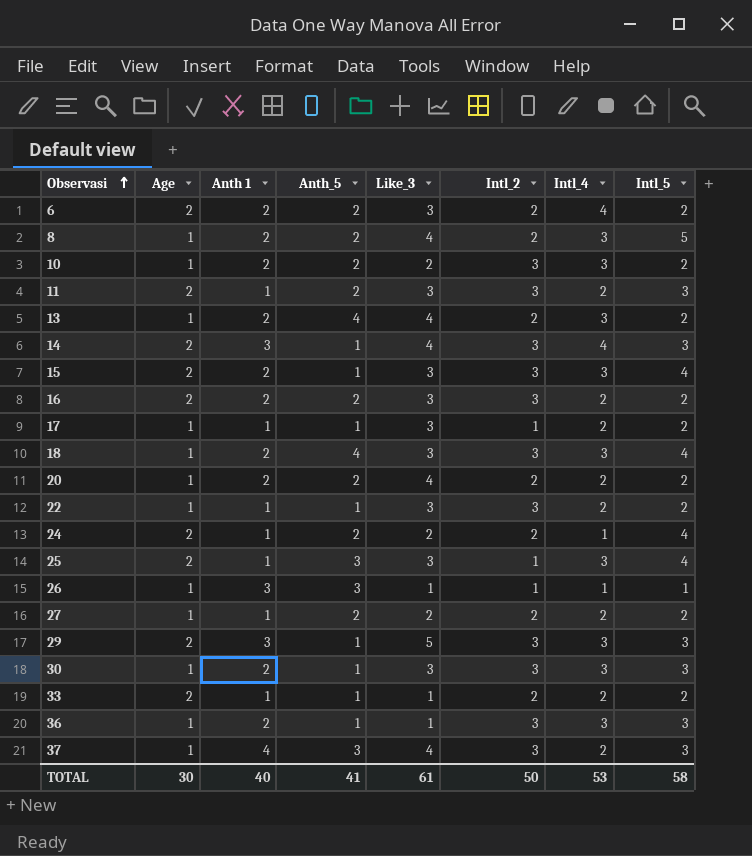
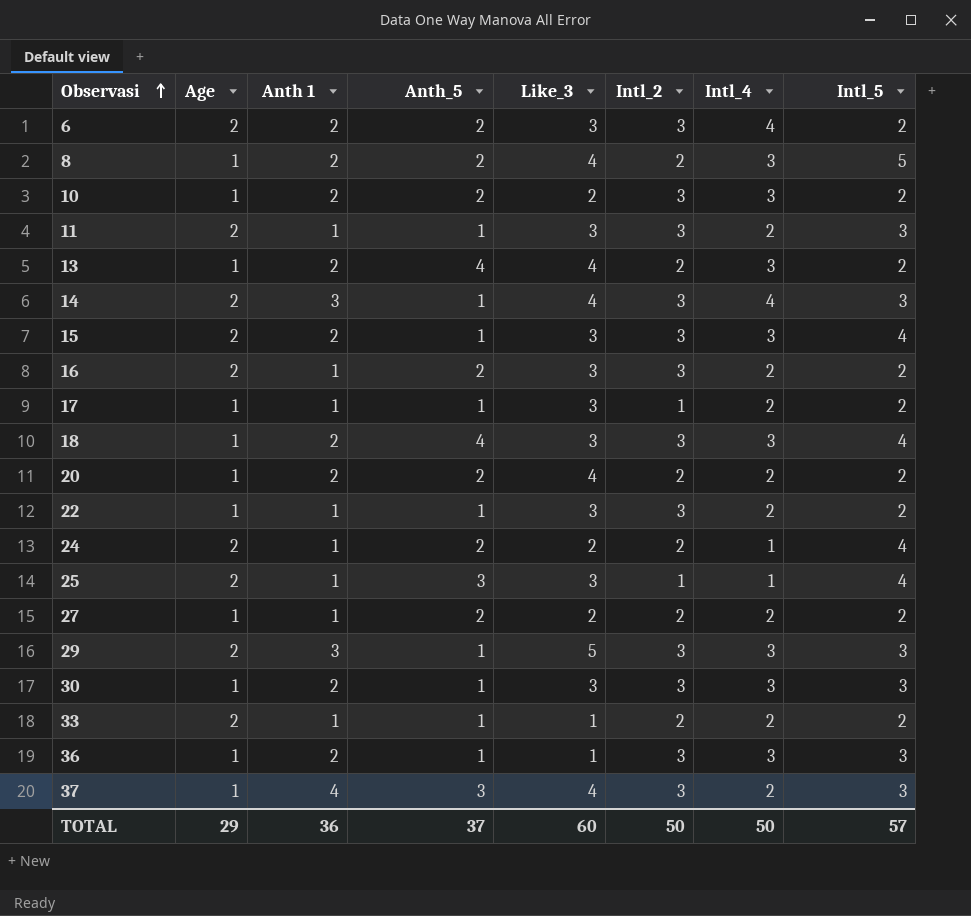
row 26: 1 | 3 | 3 | 1 | 1 | 1 | 1 -> none
6 | Intl_2: 2 -> 3
11 | Anth_5: 2 -> 1
16 | Anth 1: 2 -> 1
25 | Intl_4: 3 -> 1
TOTAL | Age: 30 -> 29
TOTAL | Anth 1: 40 -> 36
TOTAL | Anth_5: 41 -> 37
TOTAL | Like_3: 61 -> 60
TOTAL | Intl_4: 53 -> 50
TOTAL | Intl_5: 58 -> 57

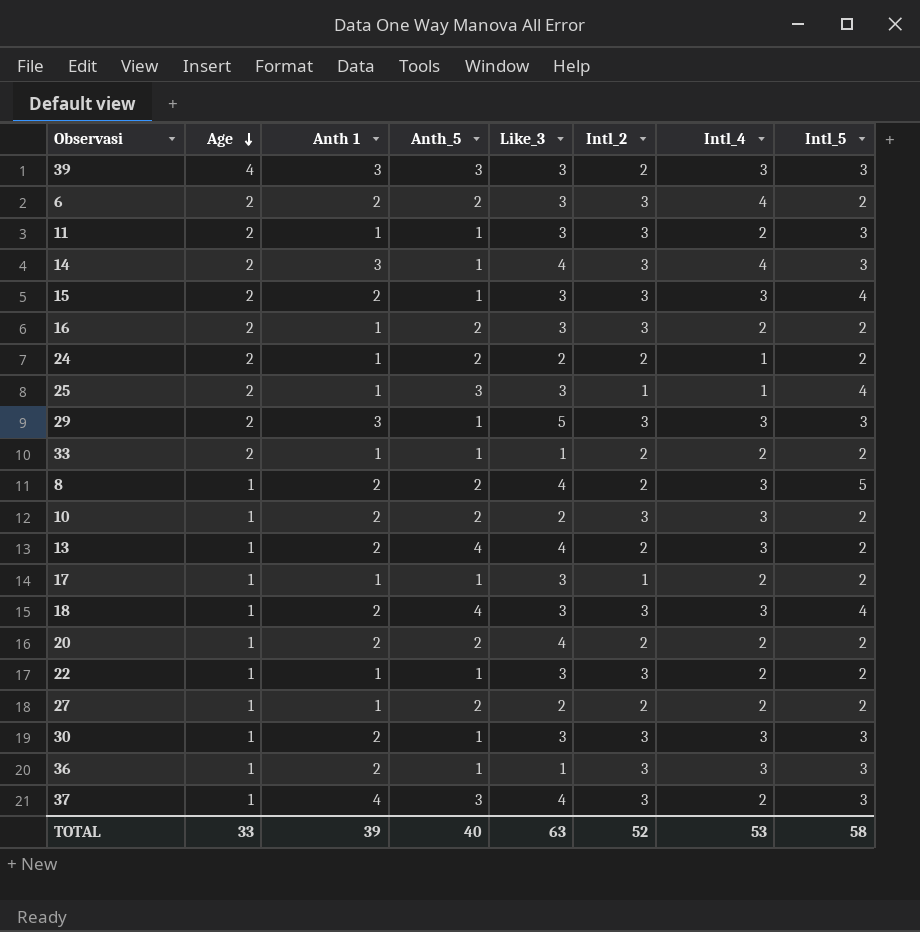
row order: Observasi ascending -> Age descending
row 39: none -> 4 | 3 | 3 | 3 | 2 | 3 | 3
24 | Intl_5: 4 -> 2
TOTAL | Age: 29 -> 33
TOTAL | Anth 1: 36 -> 39
TOTAL | Anth_5: 37 -> 40
TOTAL | Like_3: 60 -> 63
TOTAL | Intl_2: 50 -> 52
TOTAL | Intl_4: 50 -> 53
TOTAL | Intl_5: 57 -> 58

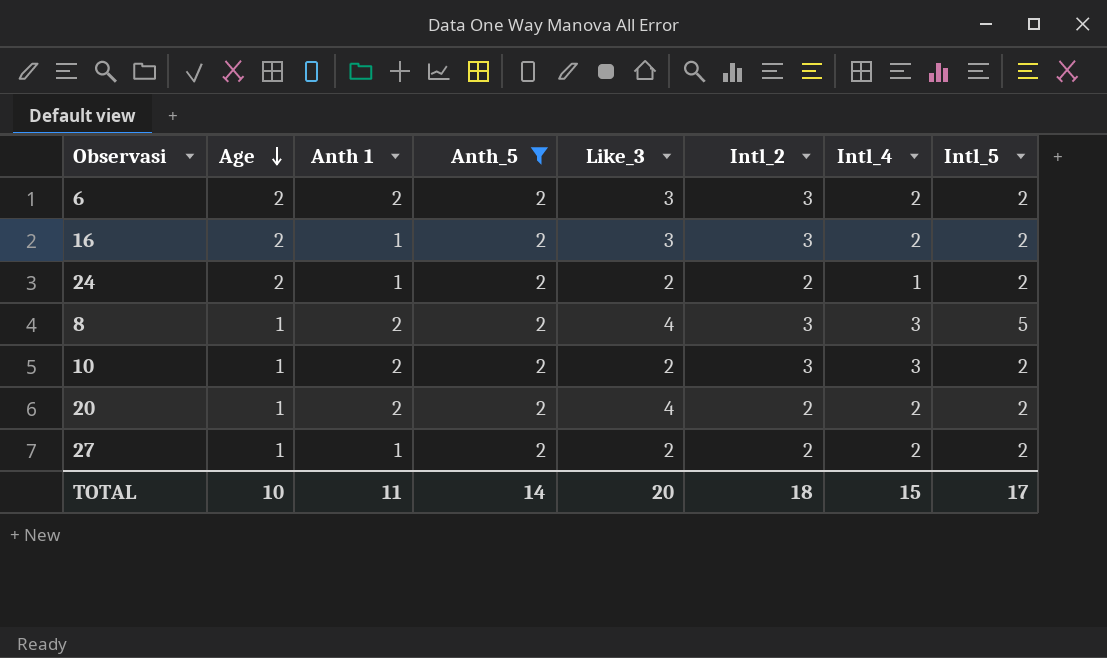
filter: none -> Anth_5 = 2
6 | Intl_4: 4 -> 2
8 | Intl_2: 2 -> 3
TOTAL | Age: 33 -> 10
TOTAL | Anth 1: 39 -> 11
TOTAL | Anth_5: 40 -> 14
TOTAL | Like_3: 63 -> 20
TOTAL | Intl_2: 52 -> 18
TOTAL | Intl_4: 53 -> 15
TOTAL | Intl_5: 58 -> 17

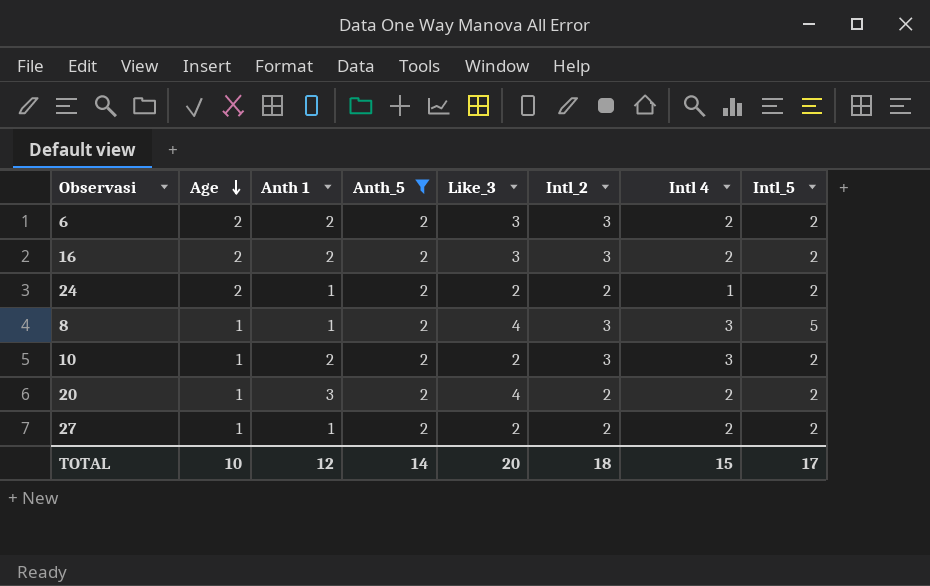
column name: Intl_4 -> Intl 4
16 | Anth 1: 1 -> 2
8 | Anth 1: 2 -> 1
20 | Anth 1: 2 -> 3
TOTAL | Anth 1: 11 -> 12

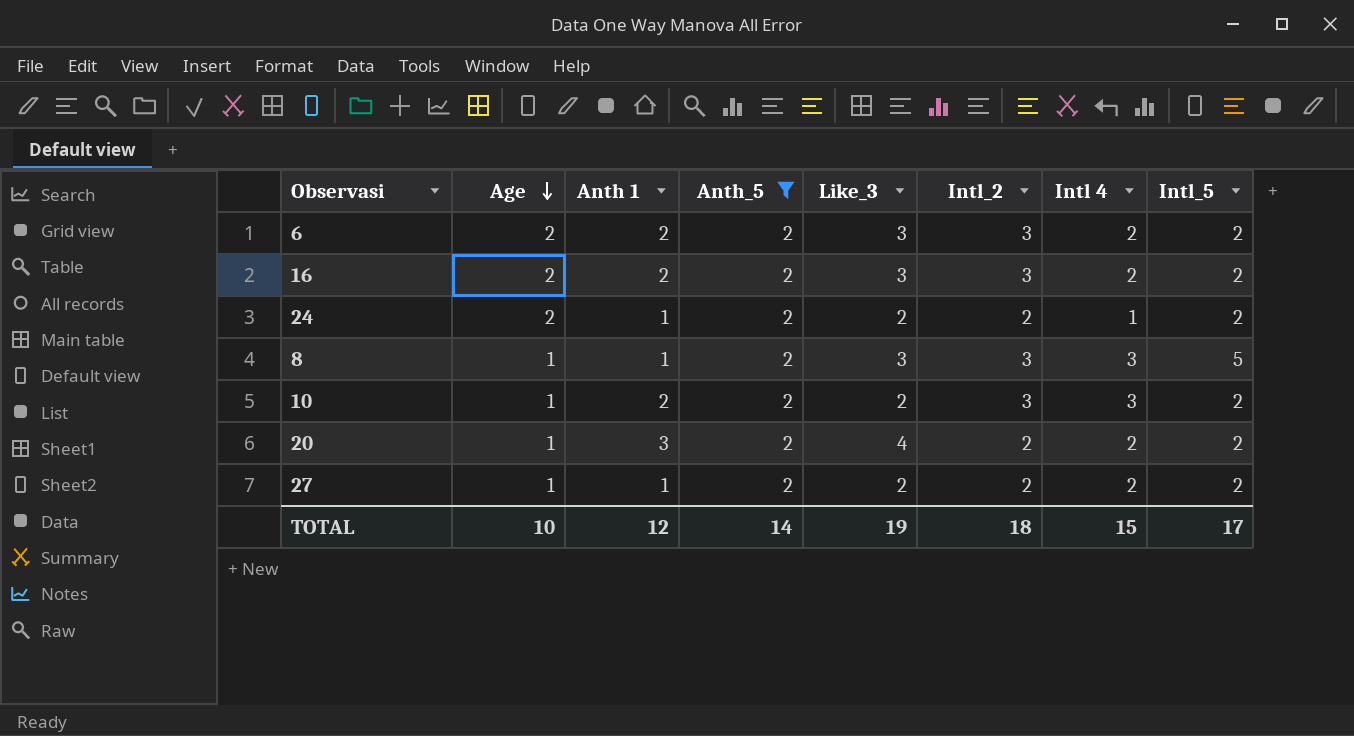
8 | Like_3: 4 -> 3
TOTAL | Like_3: 20 -> 19

